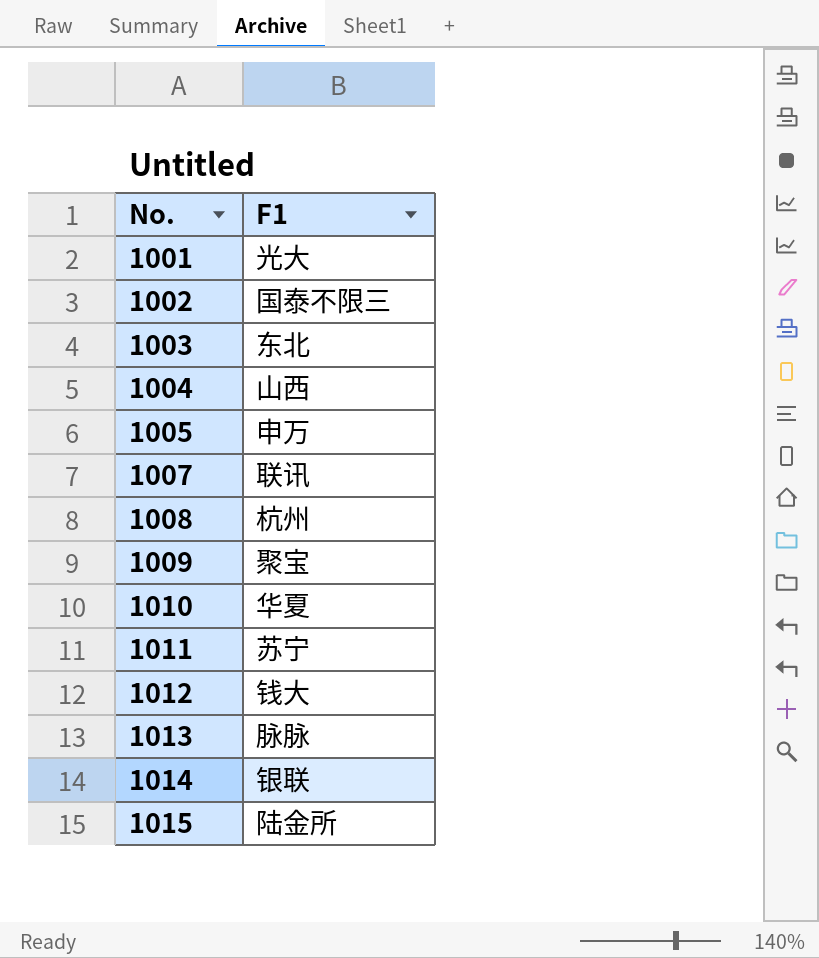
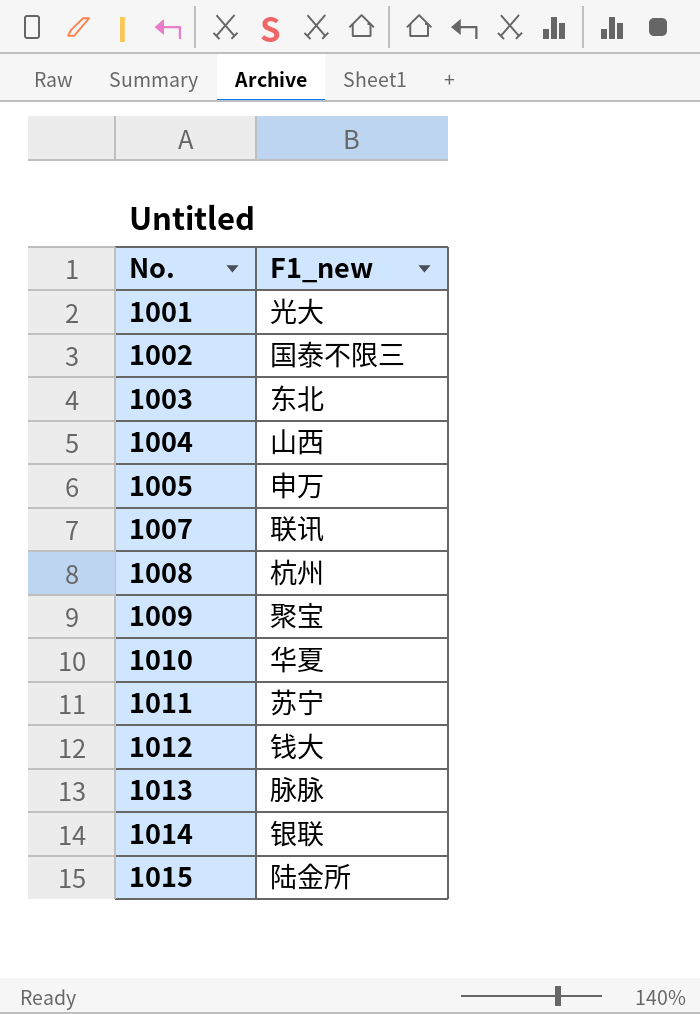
column name: F1 -> F1_new

